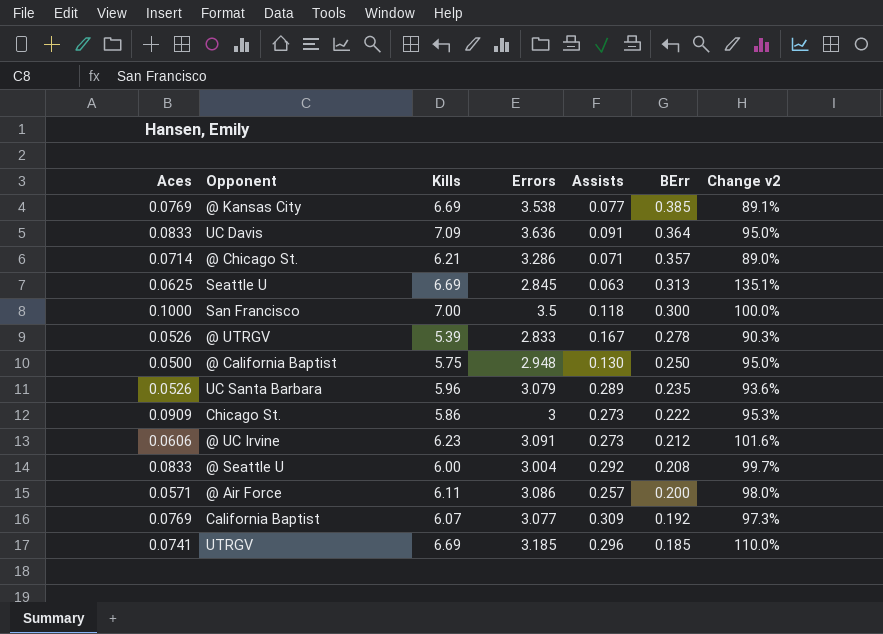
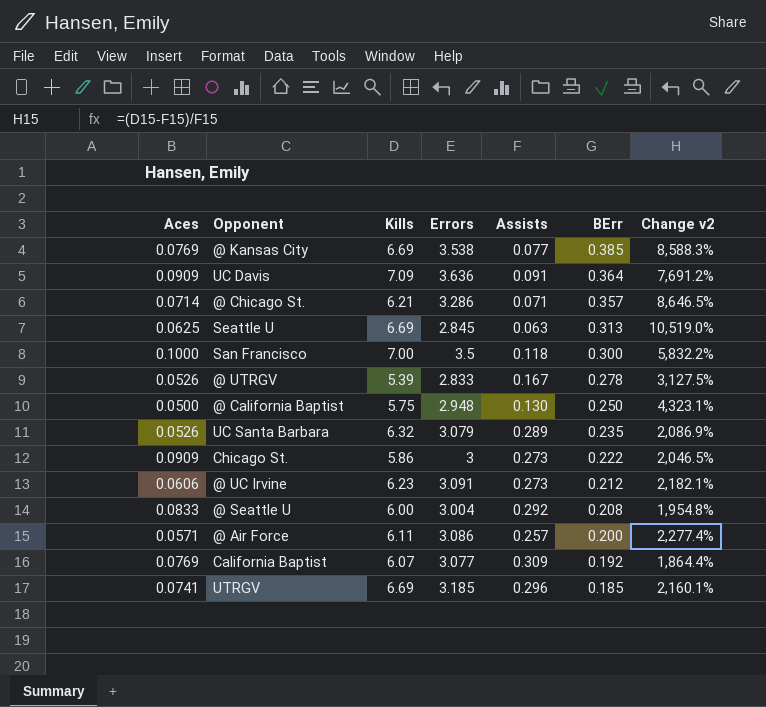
column Change v2 | formula: ([Kills] - [Errors]) / [Errors] -> ([Kills] - [Assists]) / [Assists]
UC Davis | Aces: 0.0833 -> 0.0909
UC Santa Barbara | Kills: 5.96 -> 6.32

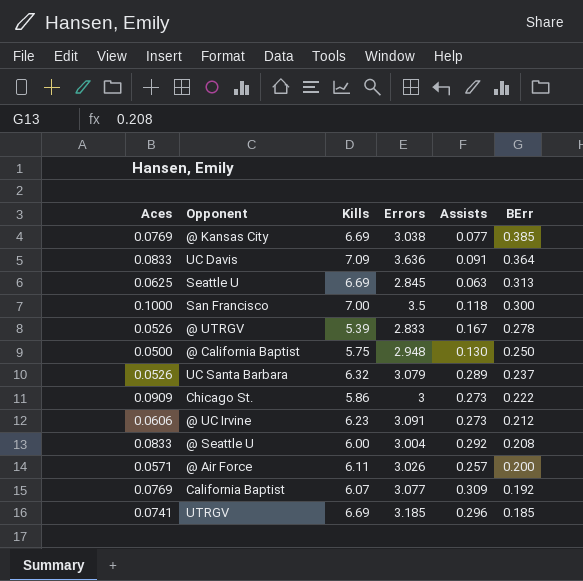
column Change v2 | formula: ([Kills] - [Assists]) / [Assists] -> none
row @ Chicago St.: 0.0714 | 6.21 | 3.286 | 0.071 | 0.357 | 8,646.5% -> none
@ Kansas City | Errors: 3.538 -> 3.038
UC Davis | Aces: 0.0909 -> 0.0833
UC Santa Barbara | BErr: 0.235 -> 0.237
@ Air Force | Errors: 3.086 -> 3.026

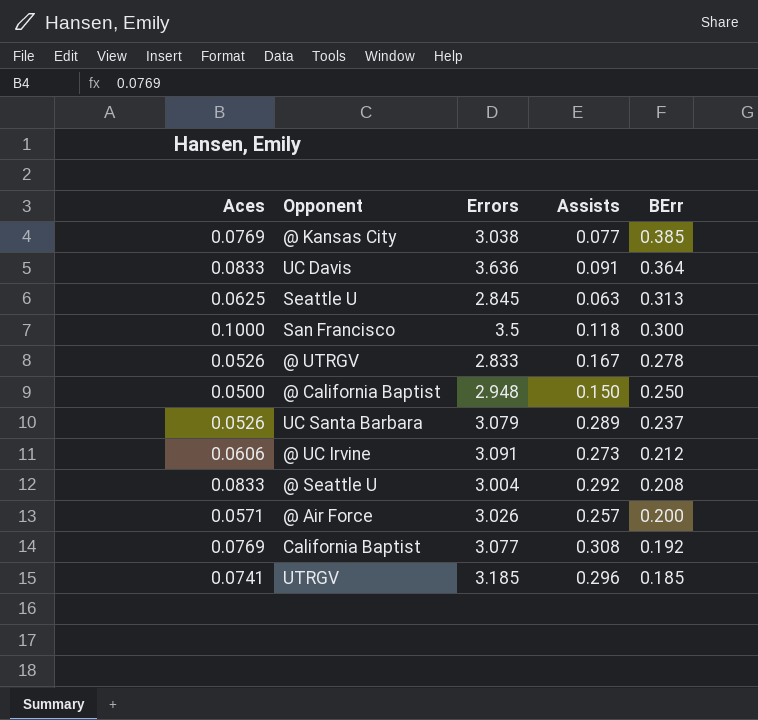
column Kills | position: 3 -> none
row Chicago St.: 0.0909 | 5.86 | 3 | 0.273 | 0.222 -> none
@ California Baptist | Assists: 0.130 -> 0.150
California Baptist | Assists: 0.309 -> 0.308

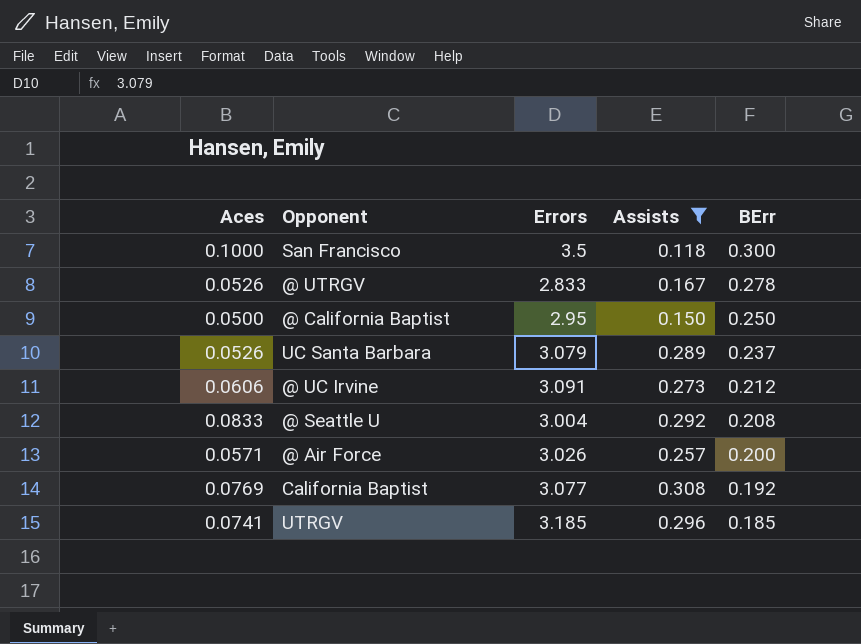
filter: none -> Assists >= 0.118
@ California Baptist | Errors: 2.948 -> 2.95

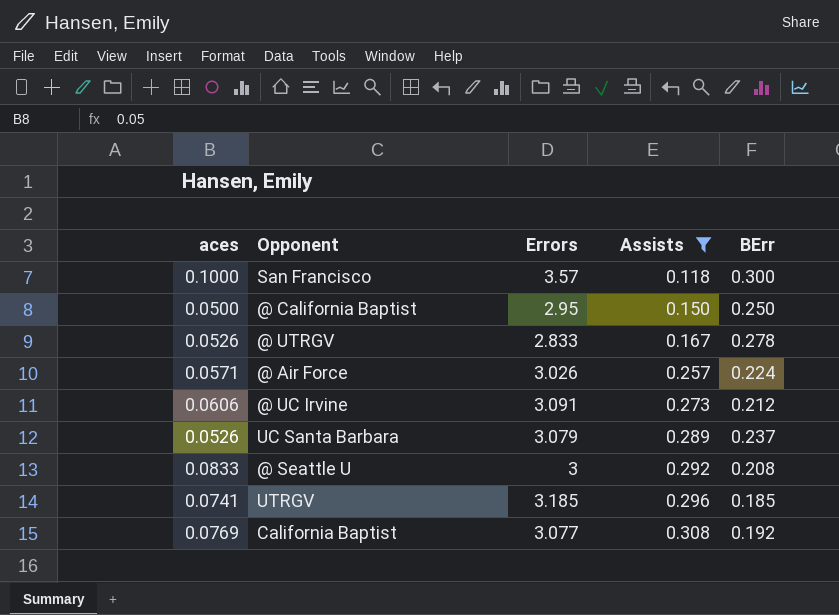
row order: BErr descending -> Assists ascending
column name: Aces -> aces
San Francisco | Errors: 3.5 -> 3.57
@ Air Force | BErr: 0.200 -> 0.224
@ Seattle U | Errors: 3.004 -> 3

